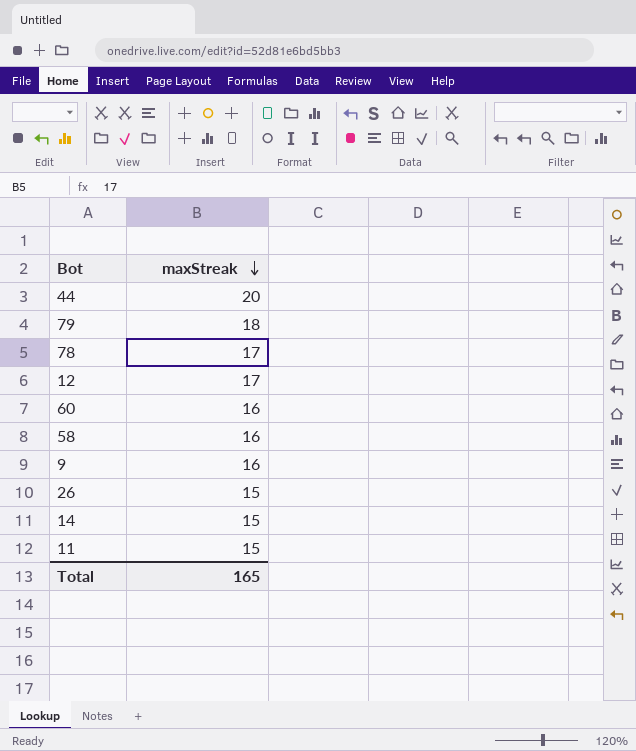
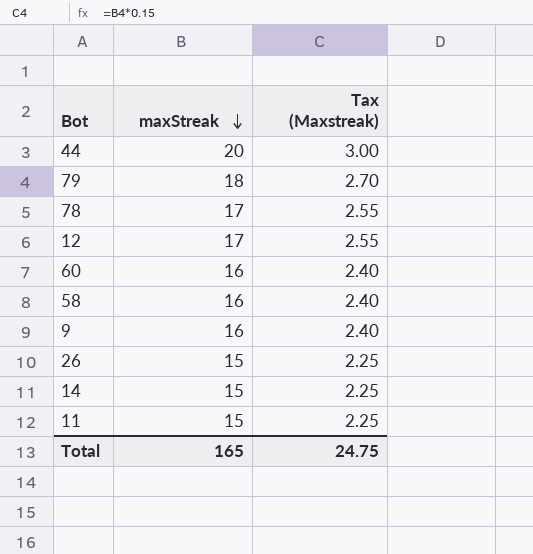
column Tax (Maxstreak) | formula: none -> [maxStreak] * 0.15

